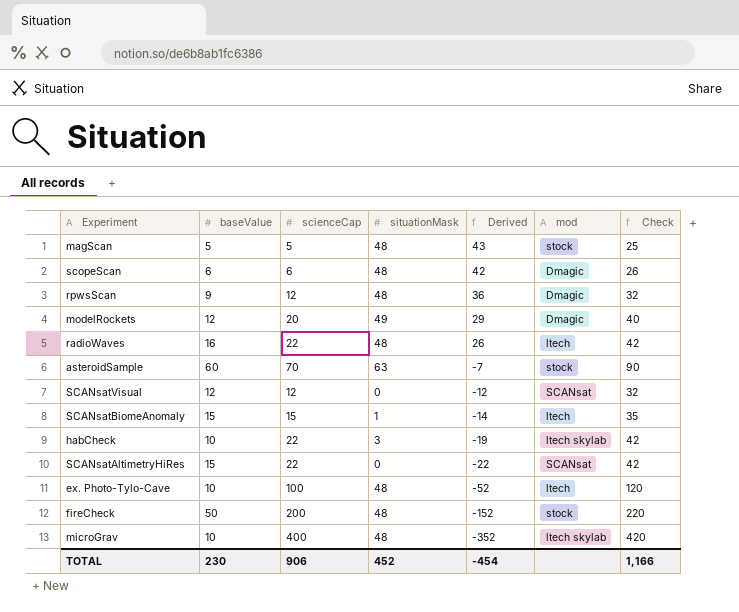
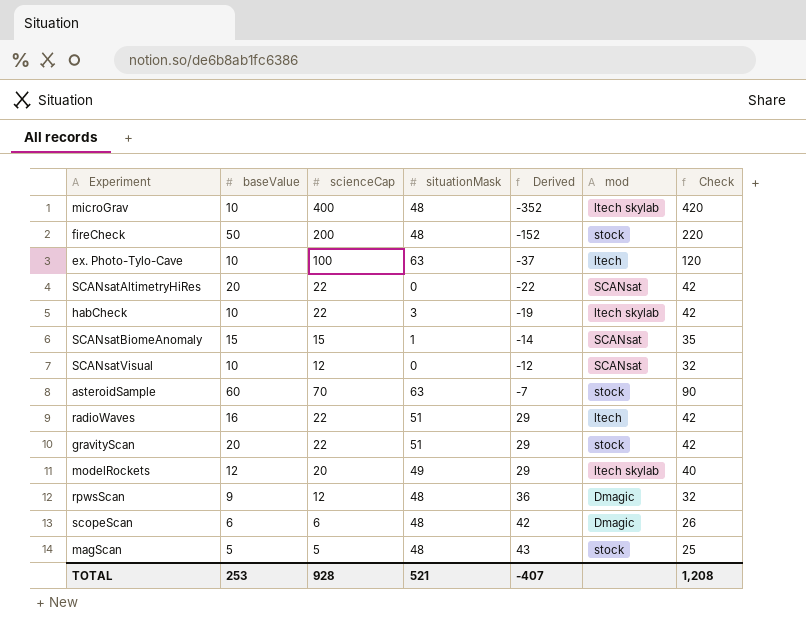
row order: Derived descending -> Derived ascending
ex. Photo-Tylo-Cave | situationMask: 48 -> 63
ex. Photo-Tylo-Cave | Derived: -52 -> -37
SCANsatAltimetryHiRes | baseValue: 15 -> 20
SCANsatBiomeAnomaly | mod: ltech -> SCANsat
SCANsatVisual | baseValue: 12 -> 10
radioWaves | situationMask: 48 -> 51
radioWaves | Derived: 26 -> 29
row gravityScan: none -> 20 | 22 | 51 | 29 | stock | 42
modelRockets | mod: Dmagic -> ltech skylab
TOTAL | baseValue: 230 -> 253
TOTAL | scienceCap: 906 -> 928
TOTAL | situationMask: 452 -> 521
TOTAL | Derived: -454 -> -407
TOTAL | Check: 1,166 -> 1,208

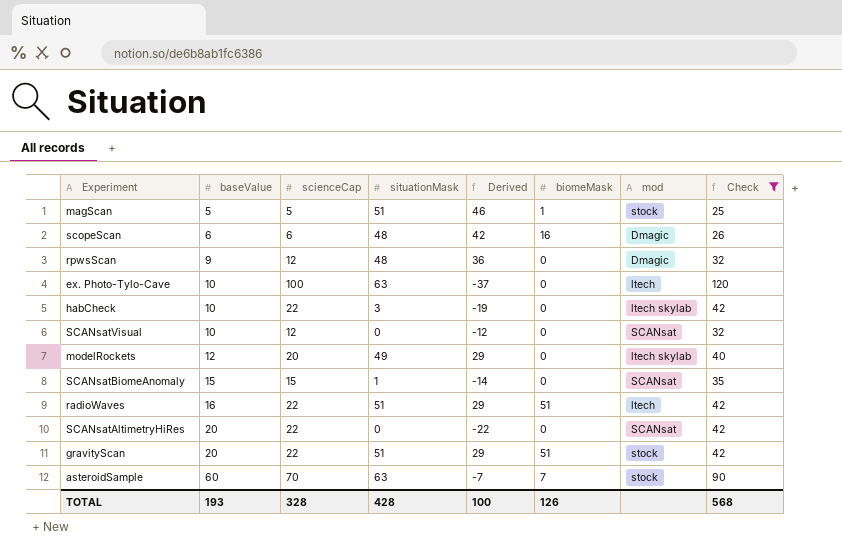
filter: none -> Check <= 120
row order: Derived ascending -> baseValue ascending
column biomeMask | position: none -> 6
magScan | situationMask: 48 -> 51
magScan | Derived: 43 -> 46
TOTAL | baseValue: 253 -> 193
TOTAL | scienceCap: 928 -> 328
TOTAL | situationMask: 521 -> 428
TOTAL | Derived: -407 -> 100
TOTAL | Check: 1,208 -> 568

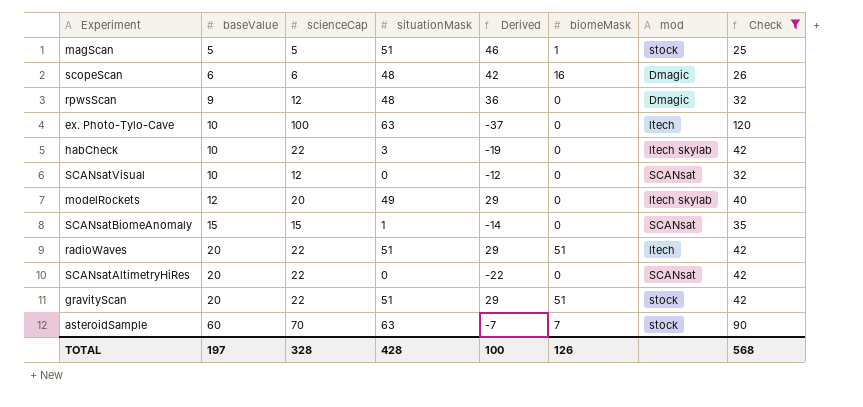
radioWaves | baseValue: 16 -> 20
TOTAL | baseValue: 193 -> 197

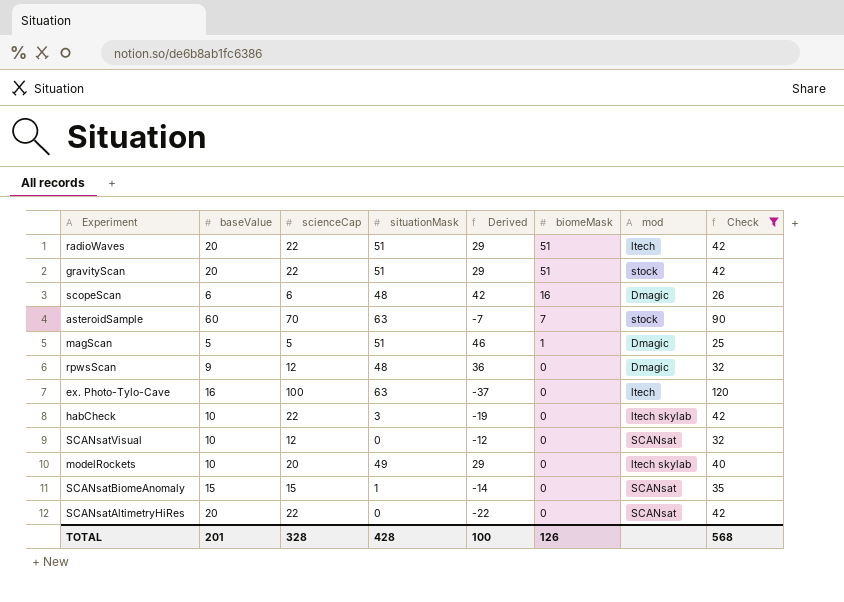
row order: baseValue ascending -> biomeMask descending
magScan | mod: stock -> Dmagic
ex. Photo-Tylo-Cave | baseValue: 10 -> 16
modelRockets | baseValue: 12 -> 10
TOTAL | baseValue: 197 -> 201

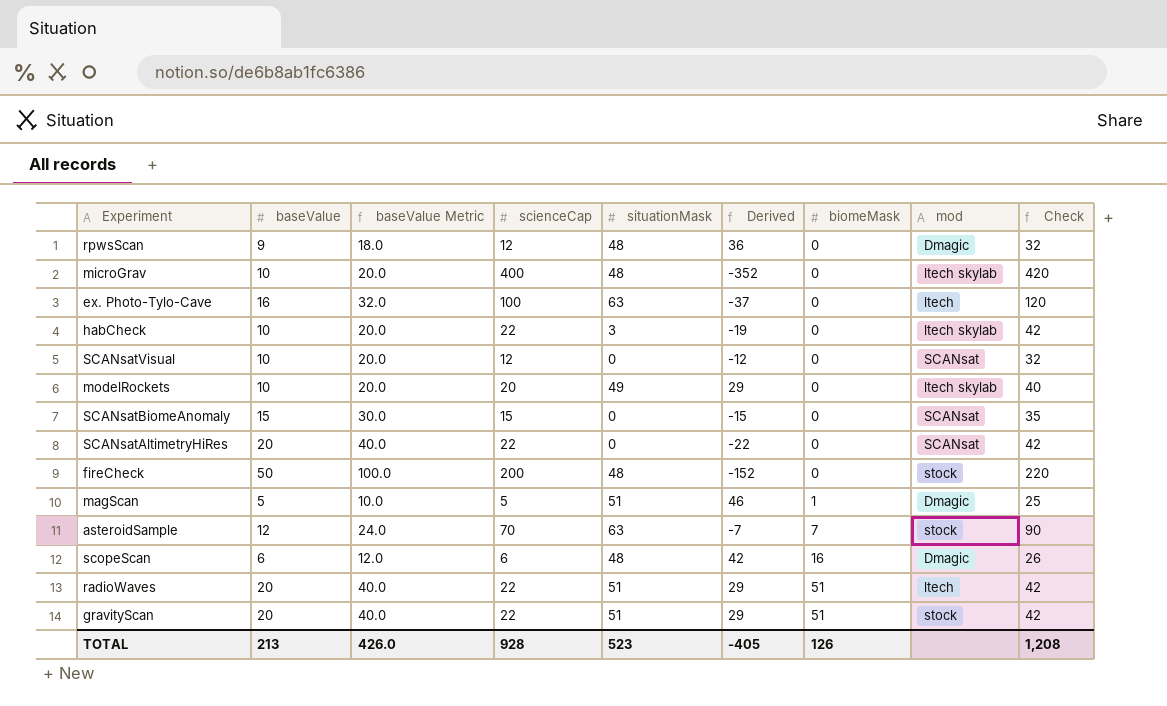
filter: Check <= 120 -> none
row order: biomeMask descending -> biomeMask ascending
column baseValue Metric | formula: none -> [baseValue] * 2
SCANsatBiomeAnomaly | situationMask: 1 -> 0
SCANsatBiomeAnomaly | Derived: -14 -> -15
asteroidSample | baseValue: 60 -> 12
TOTAL | baseValue: 201 -> 213
TOTAL | scienceCap: 328 -> 928
TOTAL | situationMask: 428 -> 523
TOTAL | Derived: 100 -> -405
TOTAL | Check: 568 -> 1,208

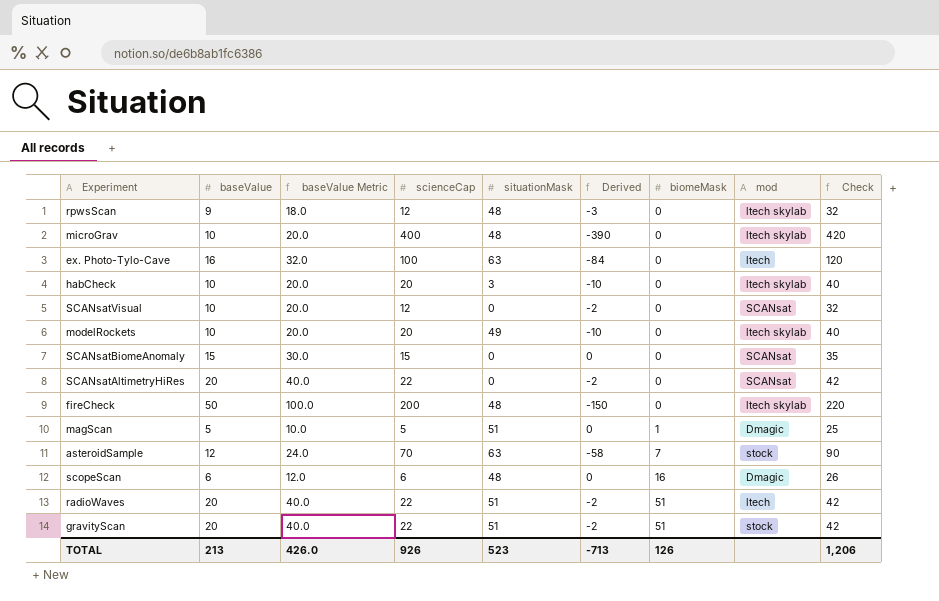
column Derived | formula: [situationMask] - [scienceCap] -> [baseValue] - [scienceCap]
rpwsScan | mod: Dmagic -> ltech skylab
habCheck | scienceCap: 22 -> 20
habCheck | Check: 42 -> 40
fireCheck | mod: stock -> ltech skylab
TOTAL | scienceCap: 928 -> 926
TOTAL | Derived: -405 -> -713
TOTAL | Check: 1,208 -> 1,206

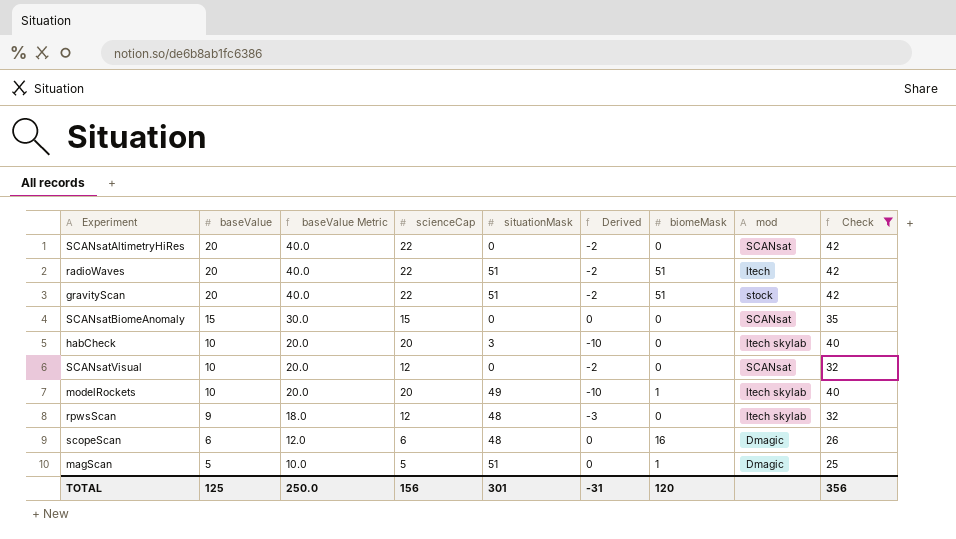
filter: none -> Check <= 42
row order: biomeMask ascending -> baseValue descending
modelRockets | biomeMask: 0 -> 1
TOTAL | baseValue: 213 -> 125
TOTAL | baseValue Metric: 426.0 -> 250.0
TOTAL | scienceCap: 926 -> 156
TOTAL | situationMask: 523 -> 301
TOTAL | Derived: -713 -> -31
TOTAL | biomeMask: 126 -> 120
TOTAL | Check: 1,206 -> 356

